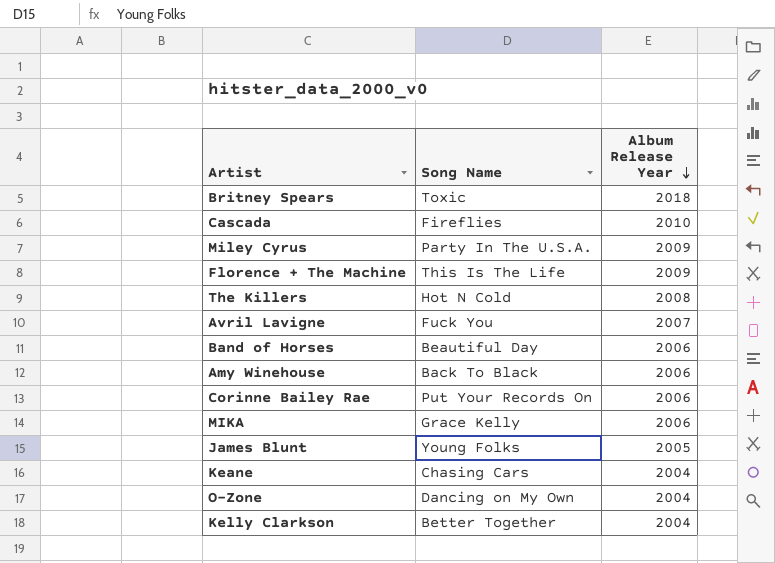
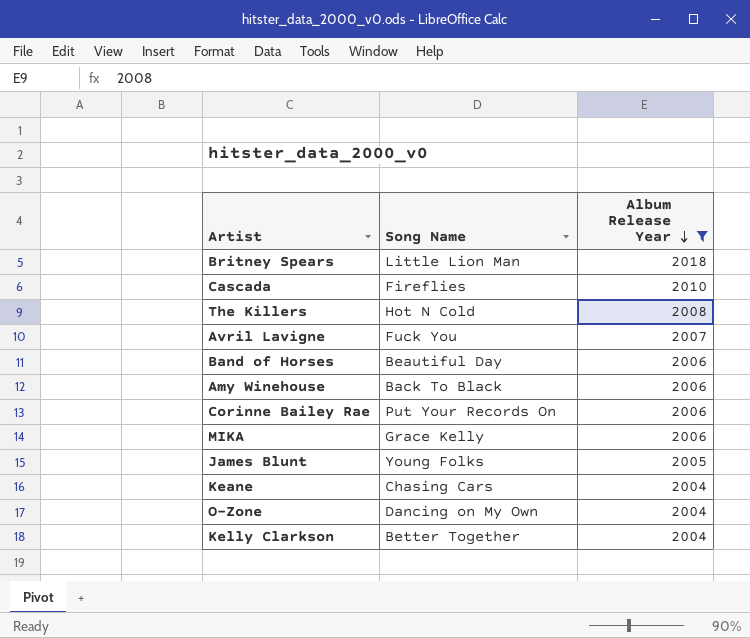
filter: none -> Album Release Year != 2009
Britney Spears | Song Name: Toxic -> Little Lion Man

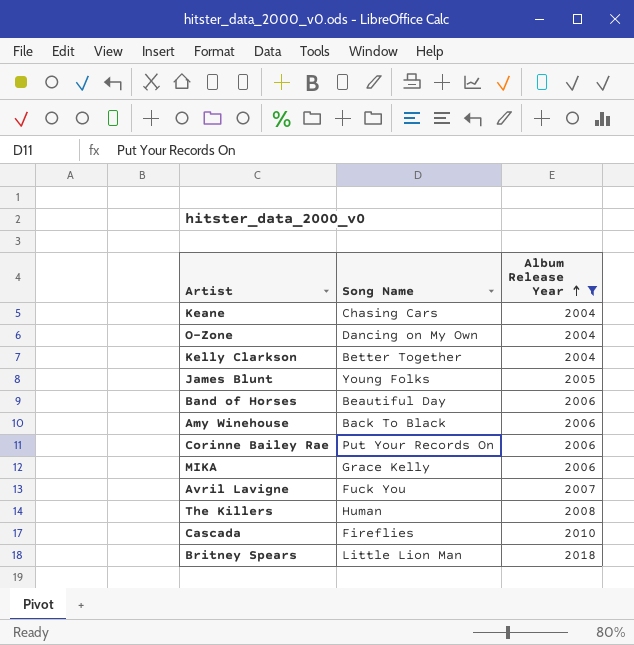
row order: Album Release Year descending -> Album Release Year ascending
The Killers | Song Name: Hot N Cold -> Human

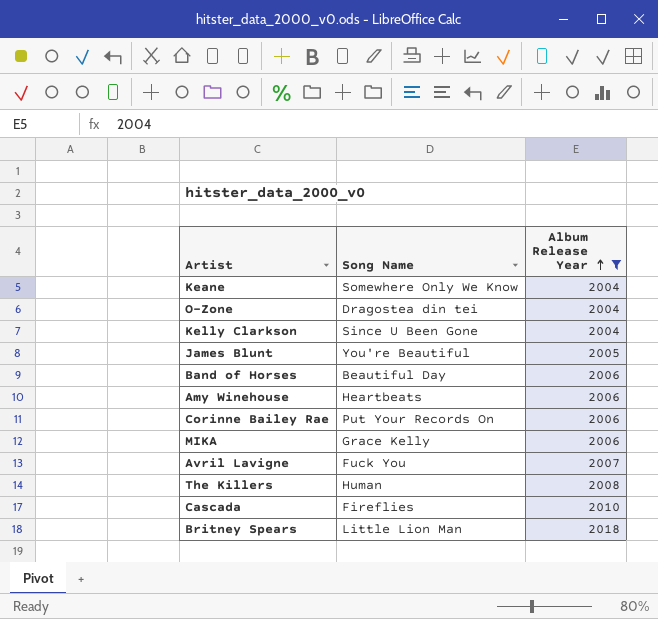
Keane | Song Name: Chasing Cars -> Somewhere Only We Know
O-Zone | Song Name: Dancing on My Own -> Dragostea din tei
Kelly Clarkson | Song Name: Better Together -> Since U Been Gone
James Blunt | Song Name: Young Folks -> You're Beautiful
Amy Winehouse | Song Name: Back To Black -> Heartbeats

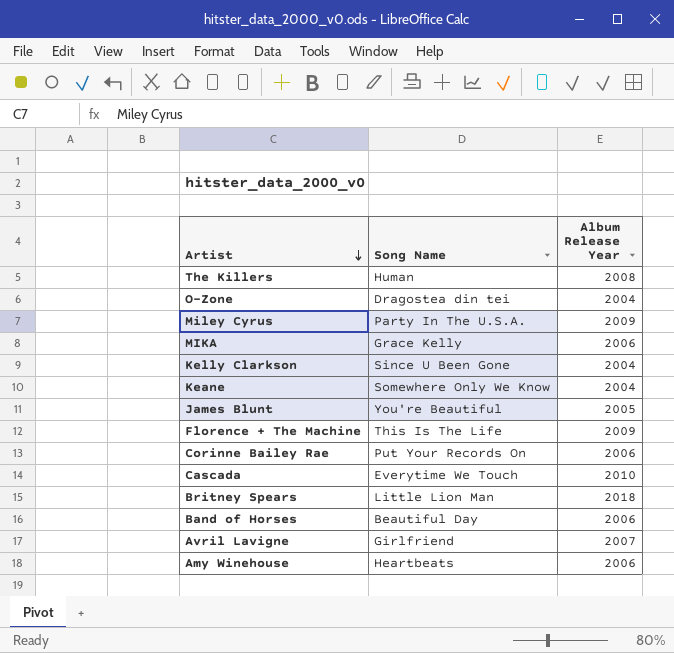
filter: Album Release Year != 2009 -> none
row order: Album Release Year ascending -> Artist descending
Cascada | Song Name: Fireflies -> Everytime We Touch
Avril Lavigne | Song Name: Fuck You -> Girlfriend

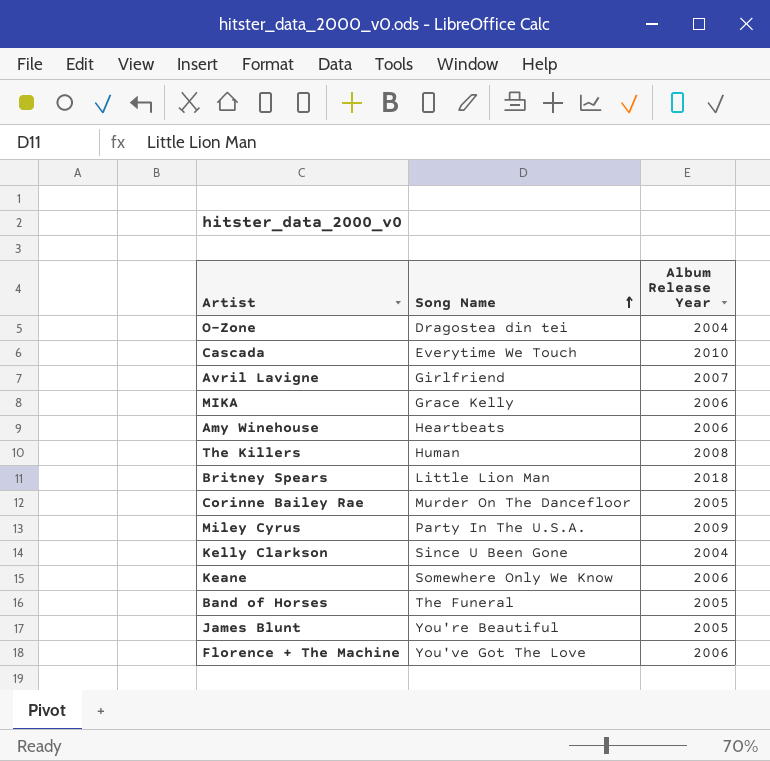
row order: Artist descending -> Song Name ascending
Corinne Bailey Rae | Song Name: Put Your Records On -> Murder On The Dancefloor
Corinne Bailey Rae | Album Release Year: 2006 -> 2005
Keane | Album Release Year: 2004 -> 2006
Band of Horses | Song Name: Beautiful Day -> The Funeral
Band of Horses | Album Release Year: 2006 -> 2005
Florence + The Machine | Song Name: This Is The Life -> You've Got The Love
Florence + The Machine | Album Release Year: 2009 -> 2006

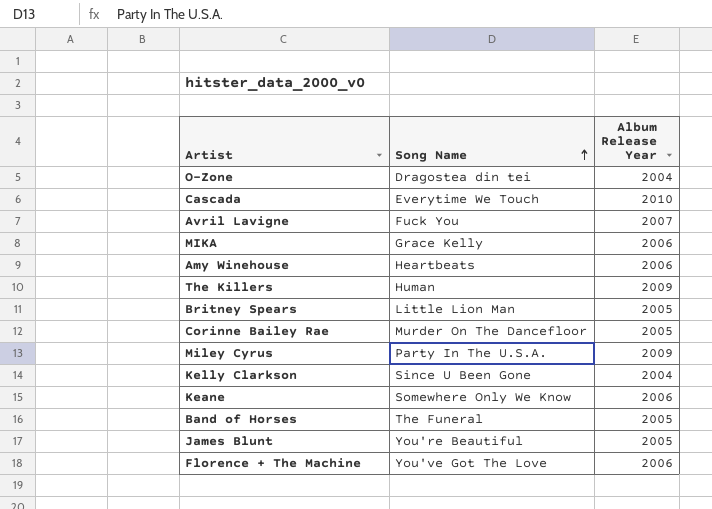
Avril Lavigne | Song Name: Girlfriend -> Fuck You
The Killers | Album Release Year: 2008 -> 2009
Britney Spears | Album Release Year: 2018 -> 2005

